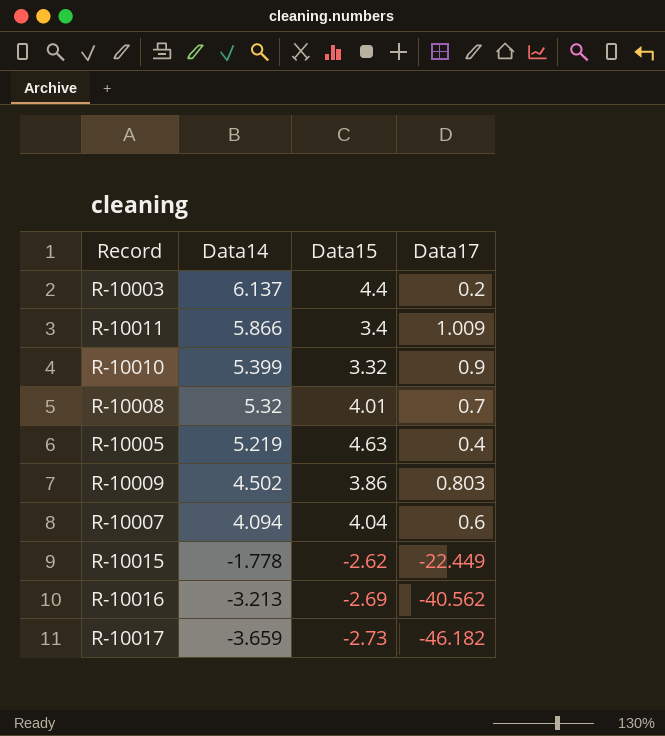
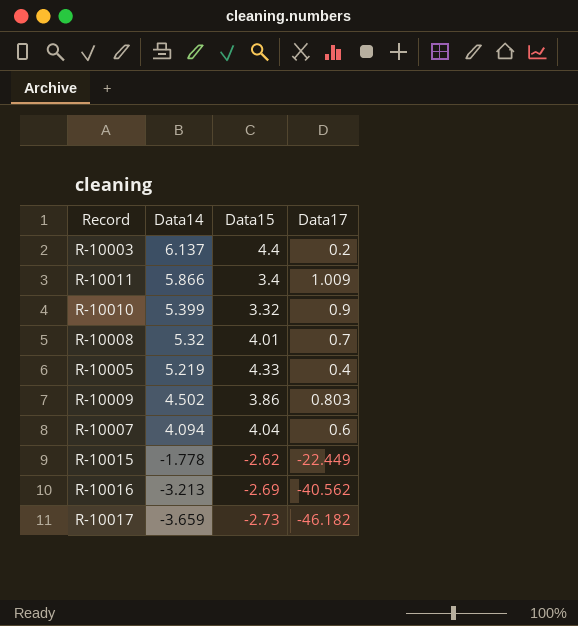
R-10005 | Data15: 4.63 -> 4.33

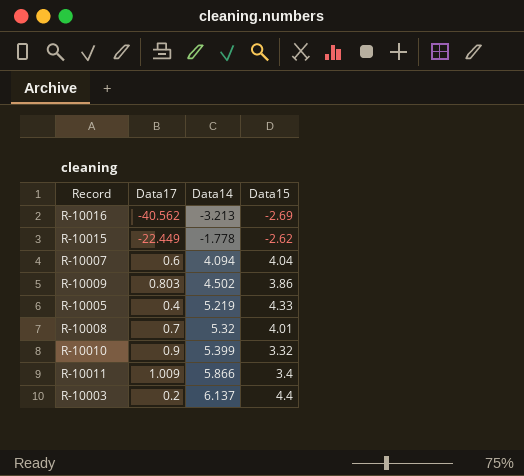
row order: Data14 descending -> Data14 ascending
column Data17 | position: 4 -> 2
row R-10017: -3.659 | -2.73 | -46.182 -> none

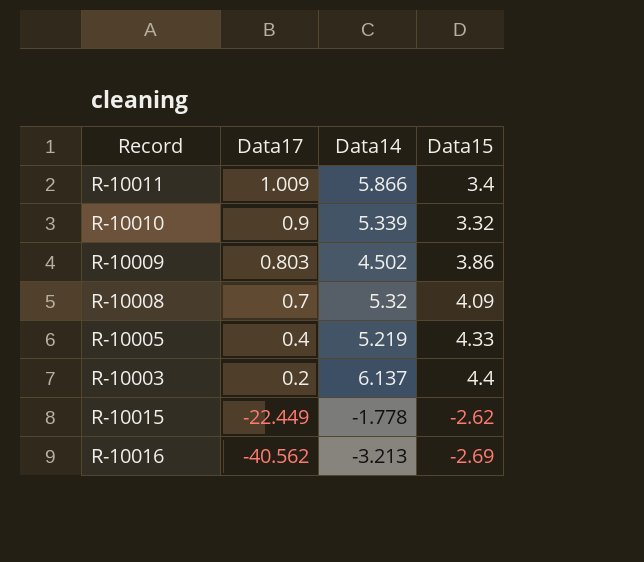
row order: Data14 ascending -> Data17 descending
row R-10007: 0.6 | 4.094 | 4.04 -> none
R-10010 | Data14: 5.399 -> 5.339
R-10008 | Data15: 4.01 -> 4.09

